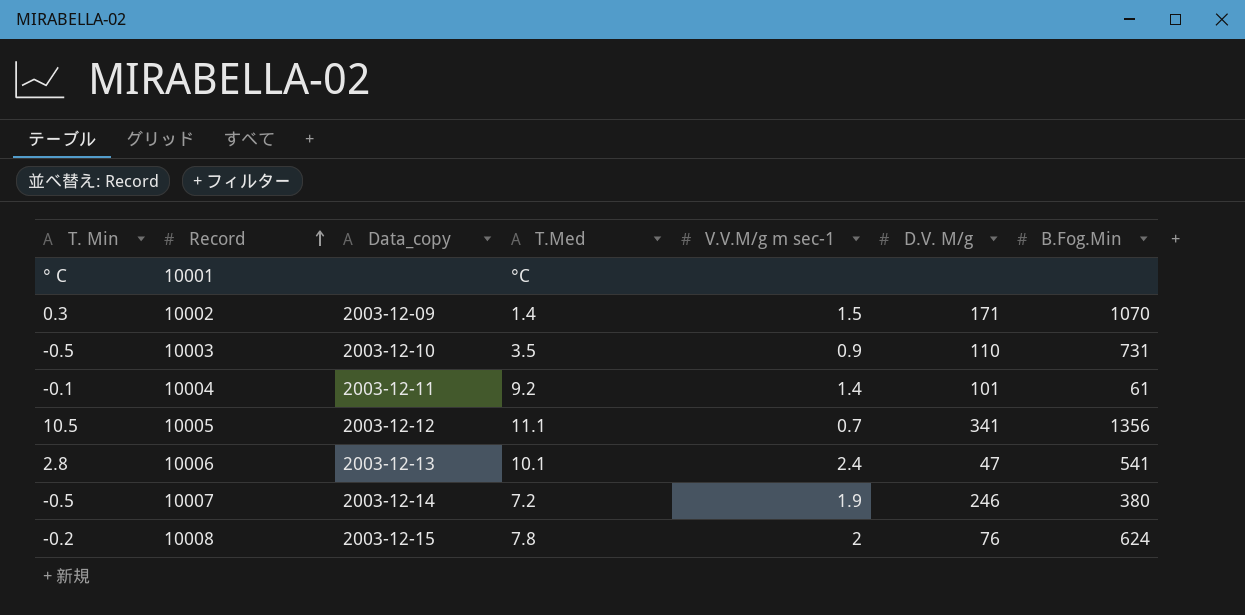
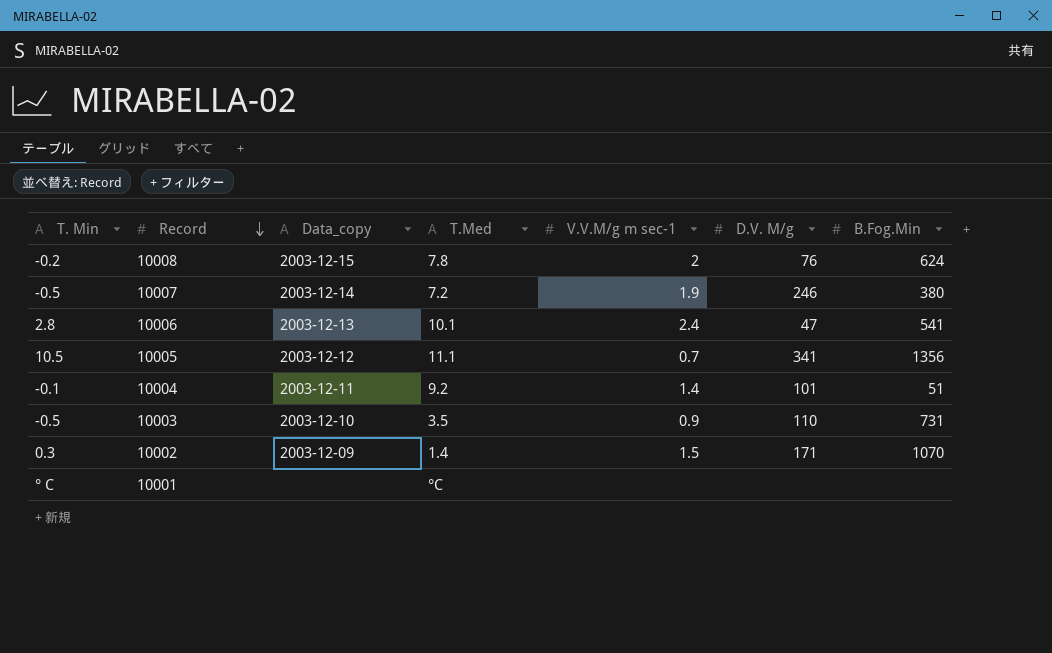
row order: Record ascending -> Record descending
10004 | B.Fog.Min: 61 -> 51

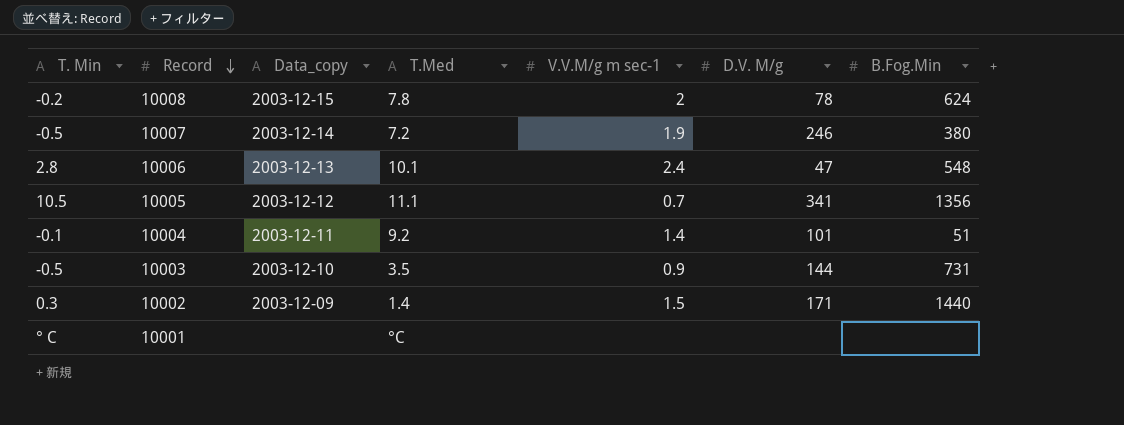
10008 | D.V. M/g: 76 -> 78
10006 | B.Fog.Min: 541 -> 548
10003 | D.V. M/g: 110 -> 144
10002 | B.Fog.Min: 1070 -> 1440

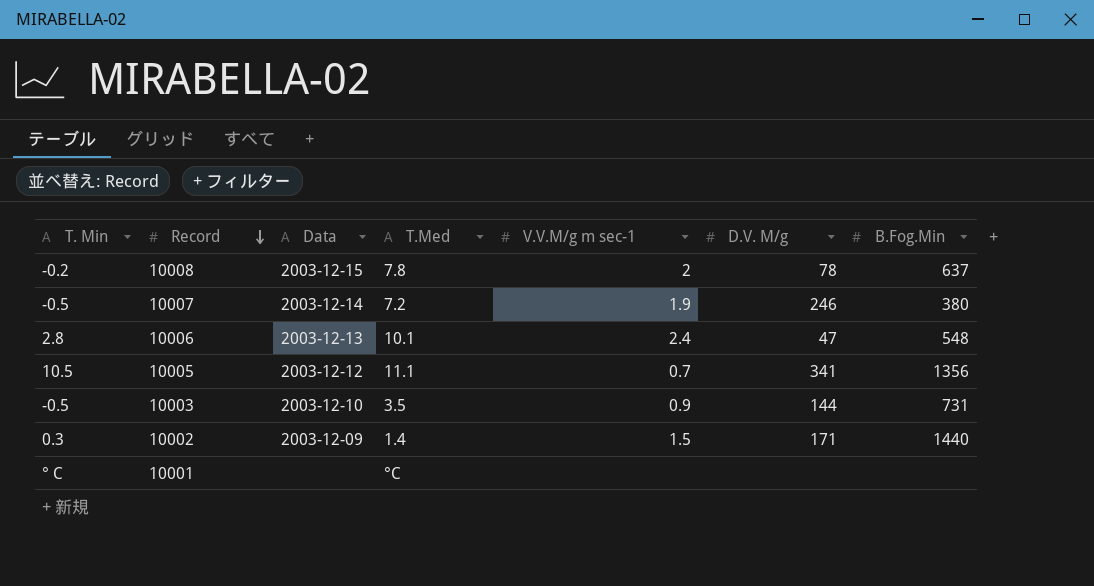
column name: Data_copy -> Data
row 10004: -0.1 | 2003-12-11 | 9.2 | 1.4 | 101 | 51 -> none
10008 | B.Fog.Min: 624 -> 637

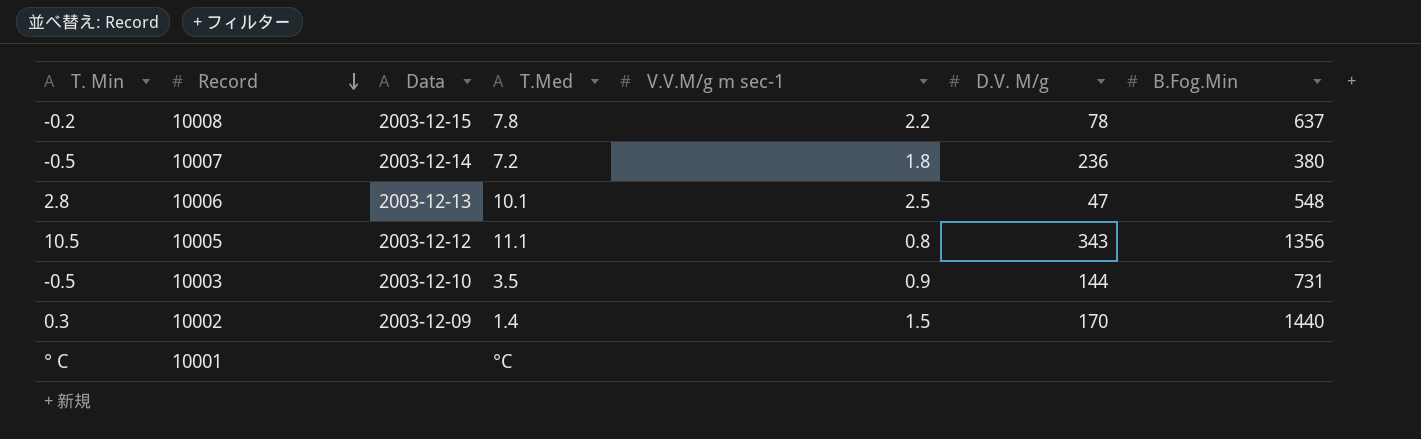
10008 | V.V.M/g m sec-1: 2 -> 2.2
10007 | V.V.M/g m sec-1: 1.9 -> 1.8
10007 | D.V. M/g: 246 -> 236
10006 | V.V.M/g m sec-1: 2.4 -> 2.5
10005 | V.V.M/g m sec-1: 0.7 -> 0.8
10005 | D.V. M/g: 341 -> 343
10002 | D.V. M/g: 171 -> 170

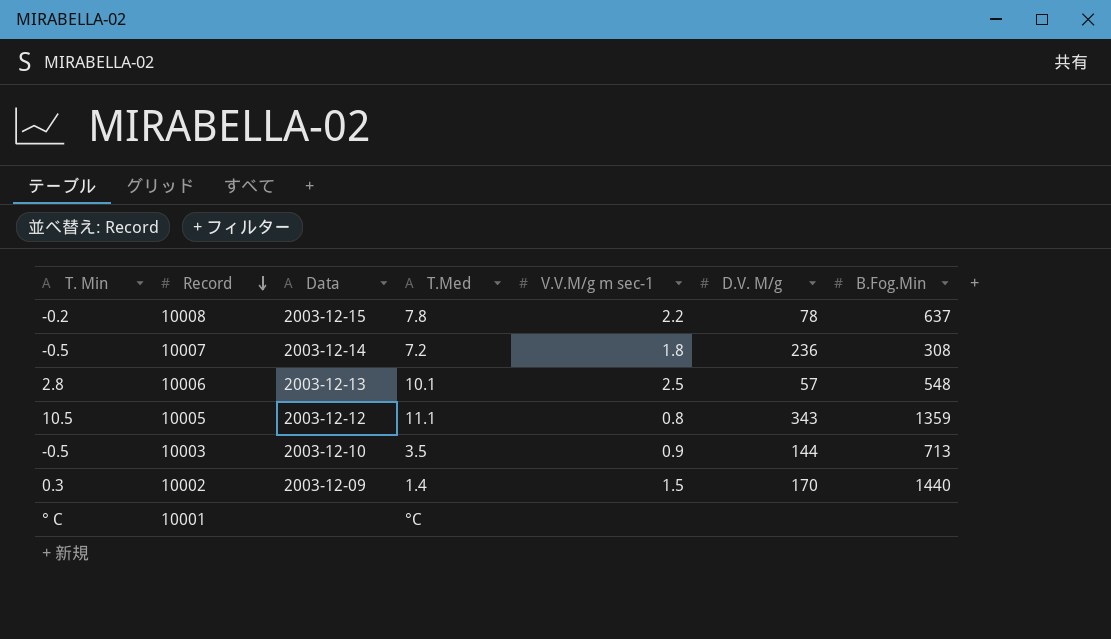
10007 | B.Fog.Min: 380 -> 308
10006 | D.V. M/g: 47 -> 57
10005 | B.Fog.Min: 1356 -> 1359
10003 | B.Fog.Min: 731 -> 713

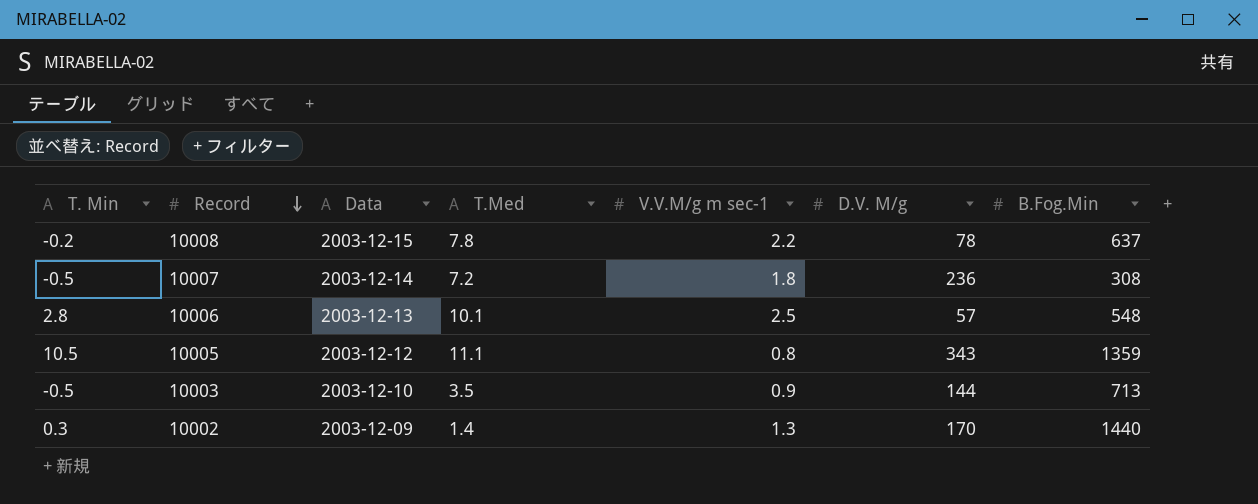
row 10001: ° C | none | °C | none | none | none -> none
10002 | V.V.M/g m sec-1: 1.5 -> 1.3

